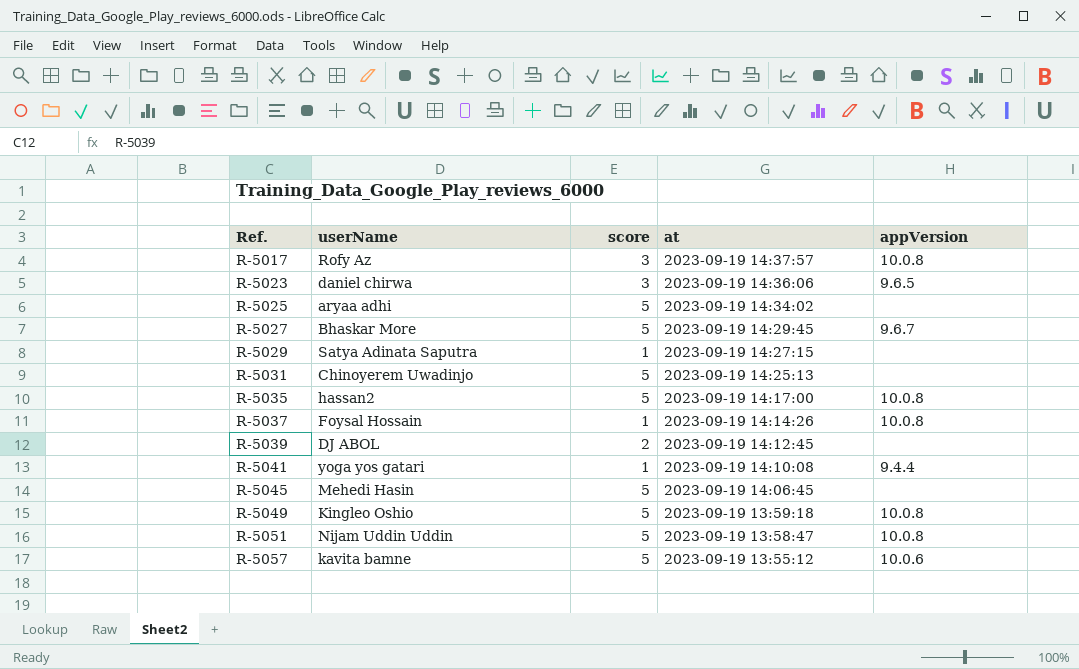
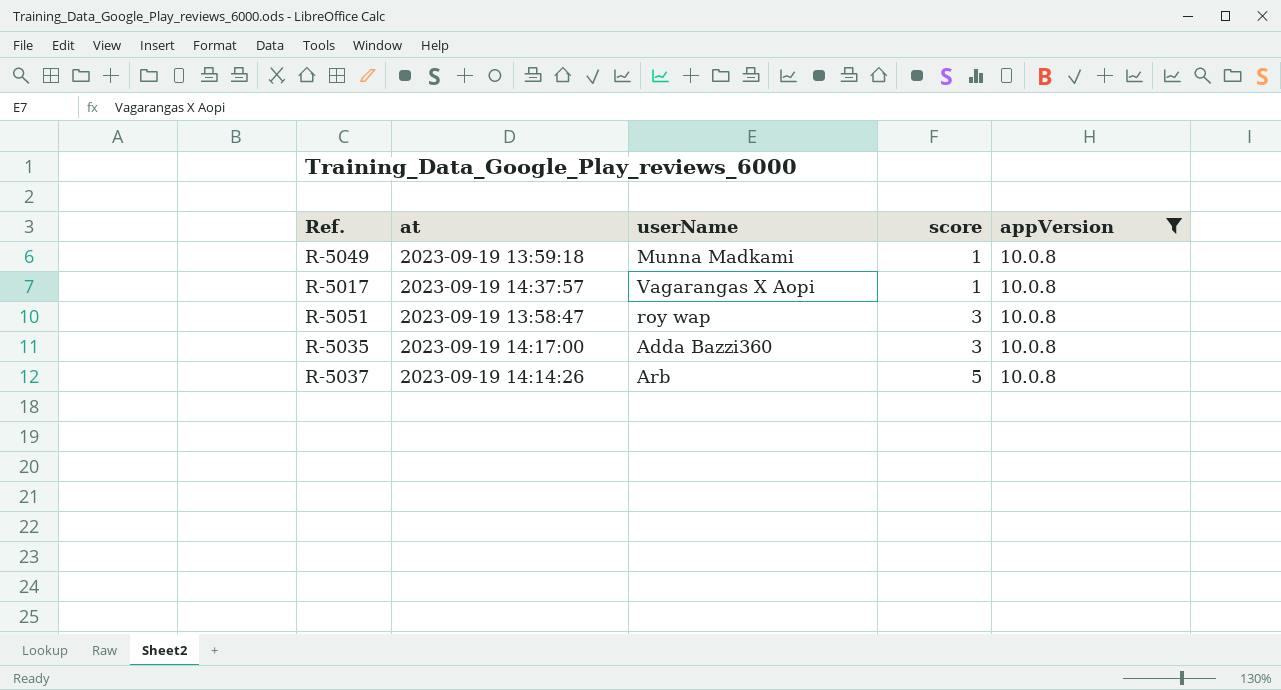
filter: none -> appVersion = 10.0.8
row order: Ref. ascending -> score ascending
column at | position: 4 -> 2
R-5049 | userName: Kingleo Oshio -> Munna Madkami
R-5049 | score: 5 -> 1
R-5017 | userName: Rofy Az -> Vagarangas X Aopi
R-5017 | score: 3 -> 1
R-5051 | userName: Nijam Uddin Uddin -> roy wap
R-5051 | score: 5 -> 3
R-5035 | userName: hassan2 -> Adda Bazzi360
R-5035 | score: 5 -> 3
R-5037 | userName: Foysal Hossain -> Arb
R-5037 | score: 1 -> 5

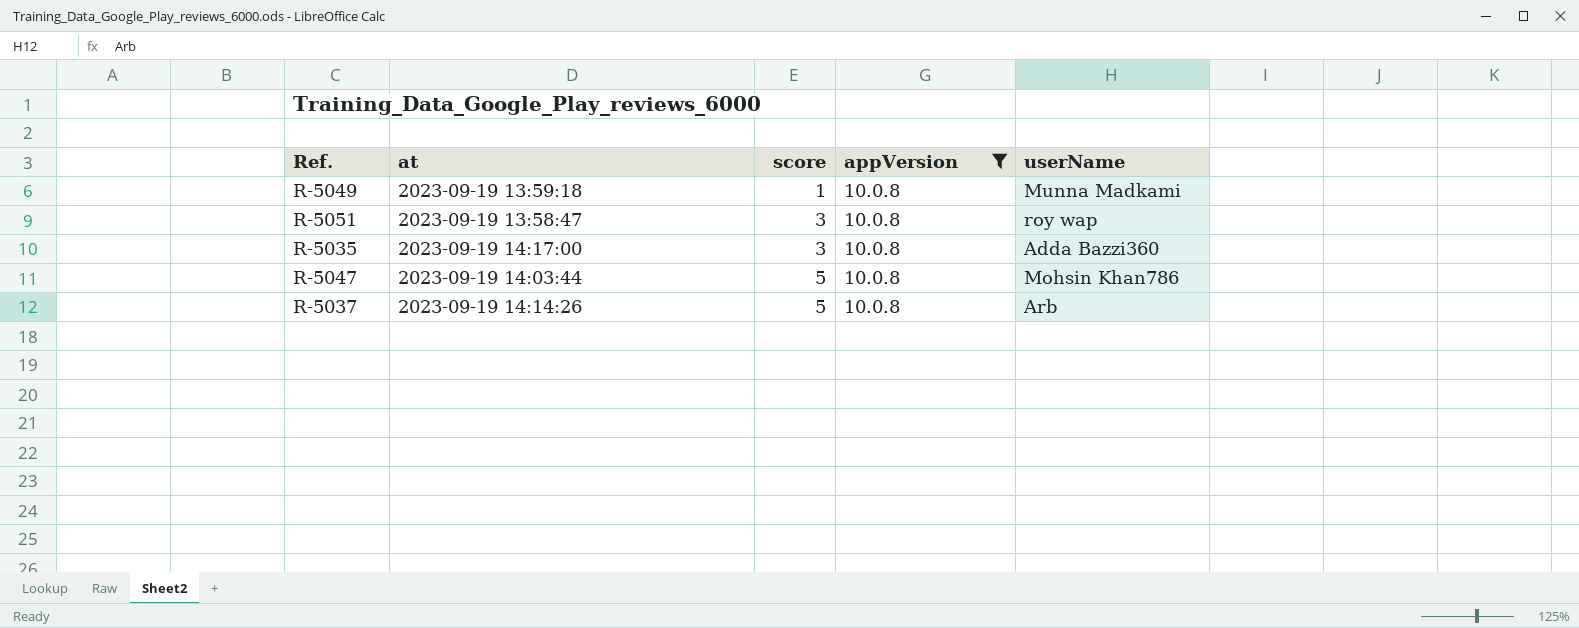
column userName | position: 3 -> 5
row R-5017: 2023-09-19 14:37:57 | Vagarangas X Aopi | 1 | 10.0.8 -> none
row R-5047: none -> 2023-09-19 14:03:44 | 5 | 10.0.8 | Mohsin Khan786

